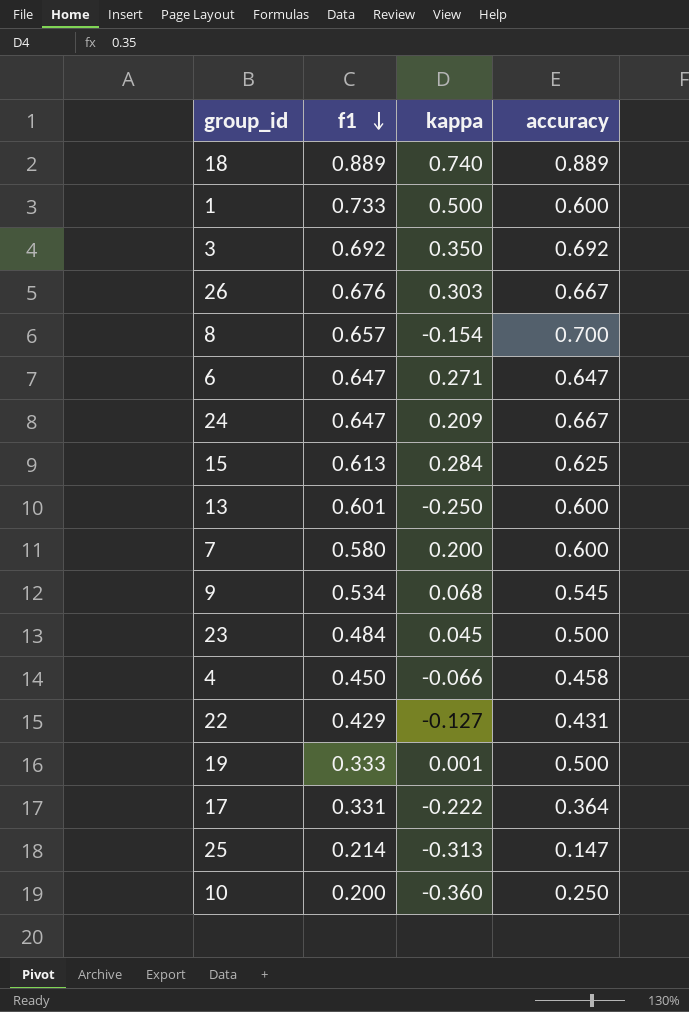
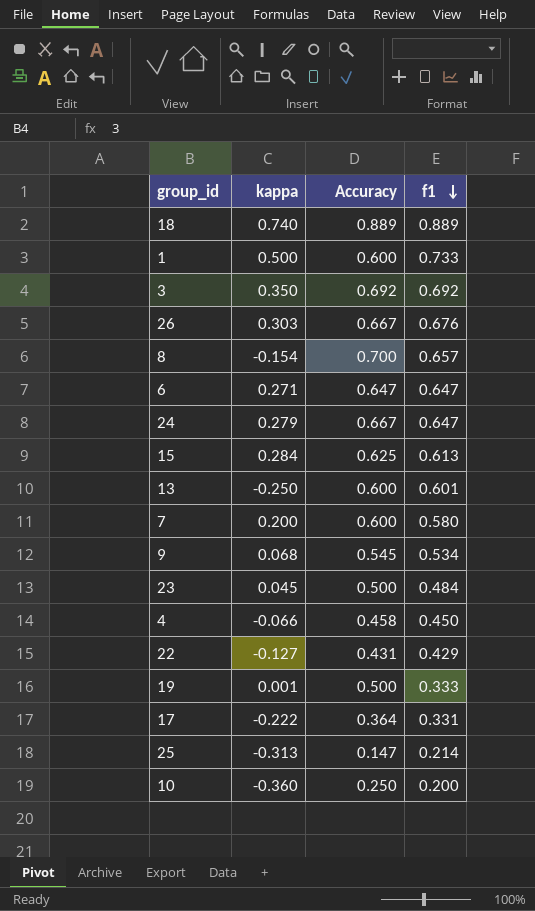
column name: accuracy -> Accuracy
column f1 | position: 2 -> 4
24 | kappa: 0.209 -> 0.279

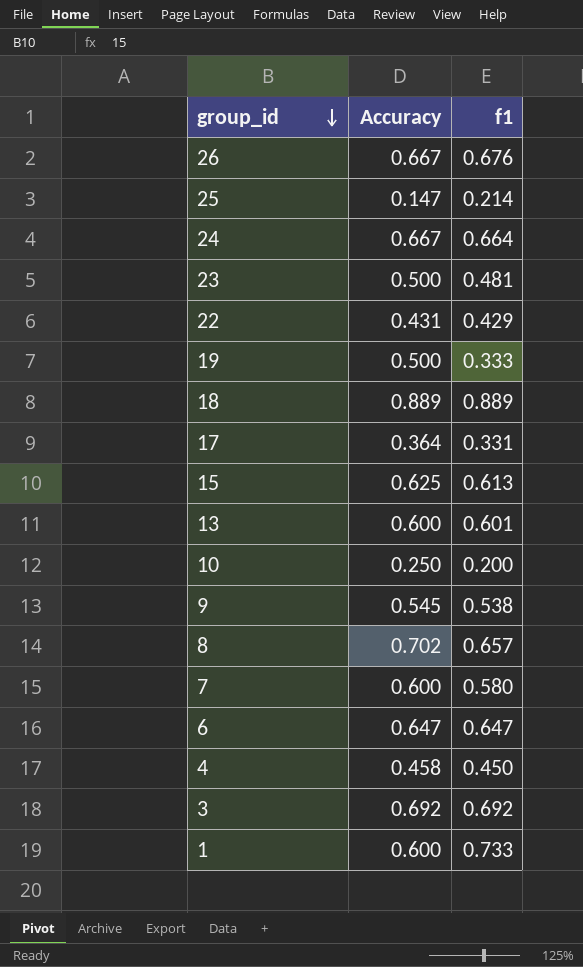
row order: f1 descending -> group_id descending
column kappa | position: 2 -> none
24 | f1: 0.647 -> 0.664
23 | f1: 0.484 -> 0.481
9 | f1: 0.534 -> 0.538
8 | Accuracy: 0.700 -> 0.702

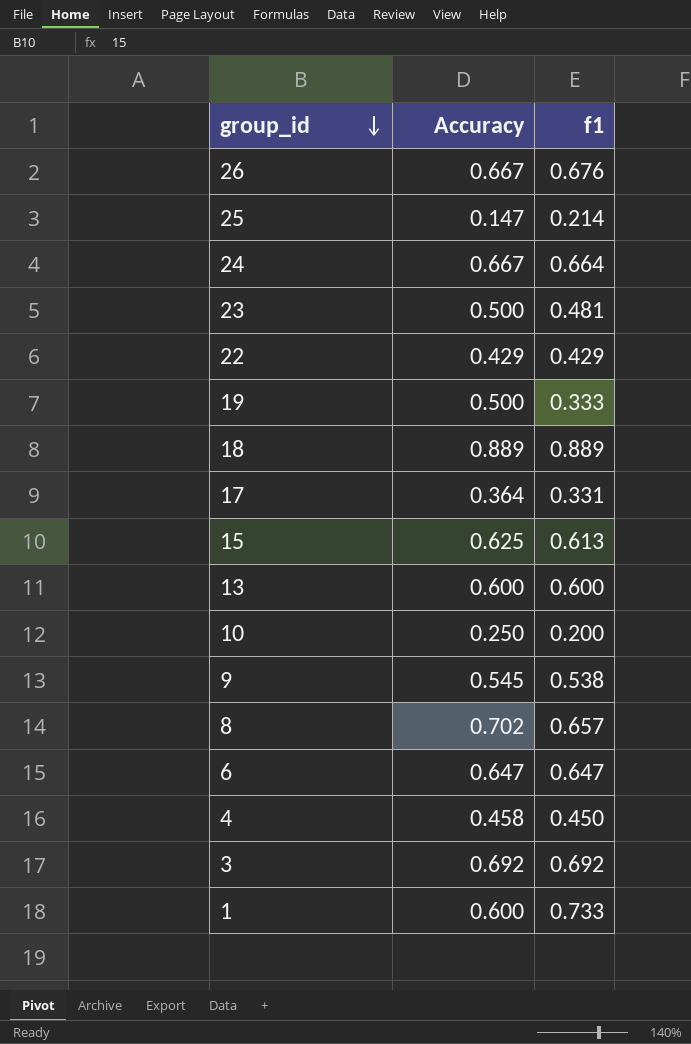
row 7: 0.600 | 0.580 -> none
22 | Accuracy: 0.431 -> 0.429
13 | f1: 0.601 -> 0.600

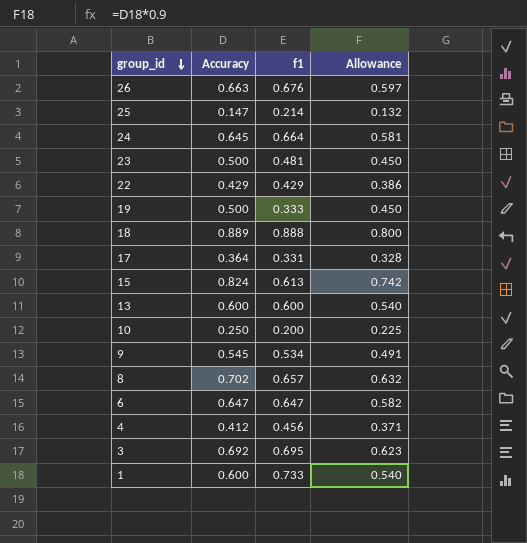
column Allowance | formula: none -> [Accuracy] * 0.9
26 | Accuracy: 0.667 -> 0.663
24 | Accuracy: 0.667 -> 0.645
18 | f1: 0.889 -> 0.888
15 | Accuracy: 0.625 -> 0.824
9 | f1: 0.538 -> 0.534
4 | Accuracy: 0.458 -> 0.412
4 | f1: 0.450 -> 0.456
3 | f1: 0.692 -> 0.695

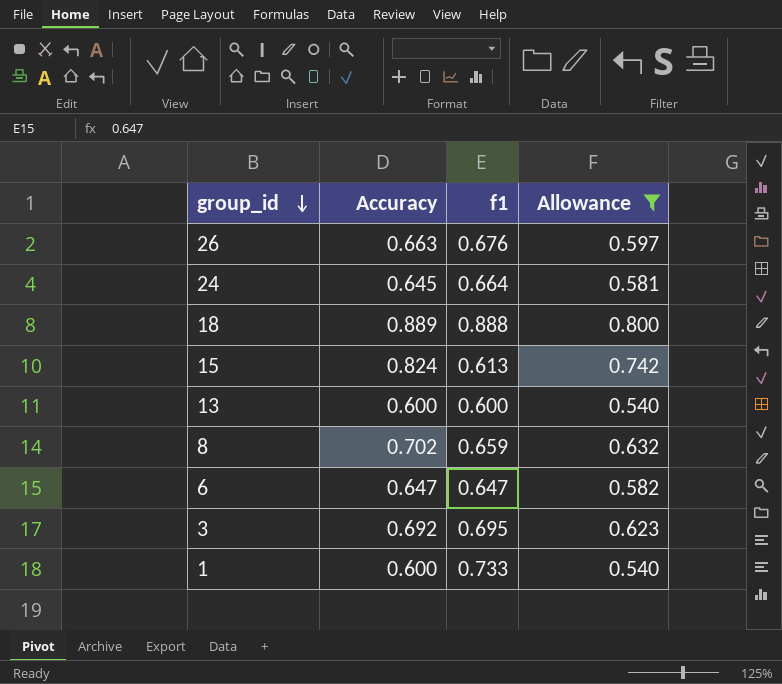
filter: none -> Allowance >= 0.540
8 | f1: 0.657 -> 0.659

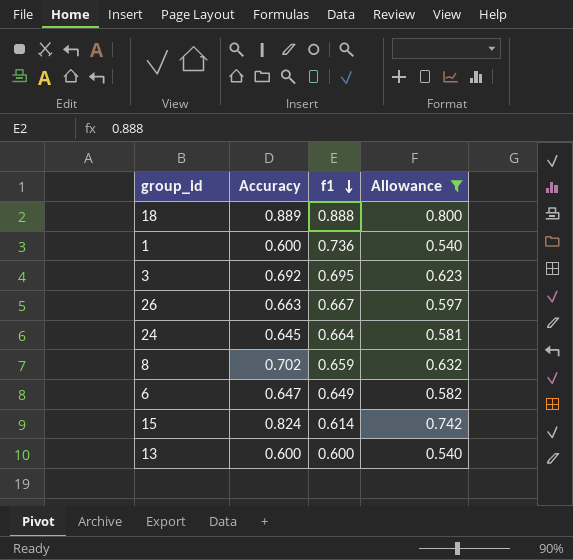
row order: group_id descending -> f1 descending
1 | f1: 0.733 -> 0.736
26 | f1: 0.676 -> 0.667
6 | f1: 0.647 -> 0.649
15 | f1: 0.613 -> 0.614

